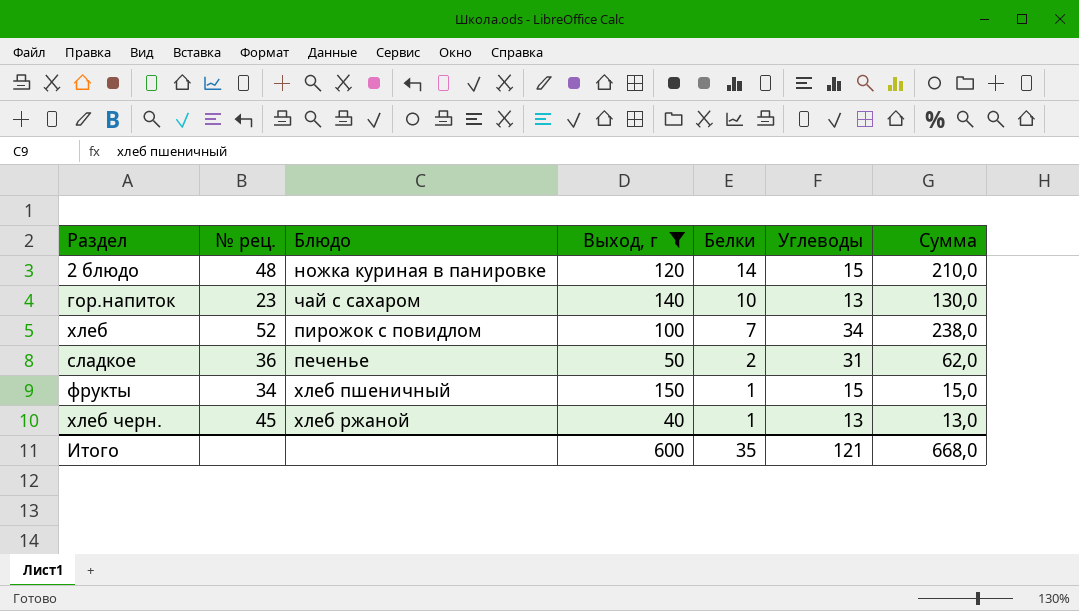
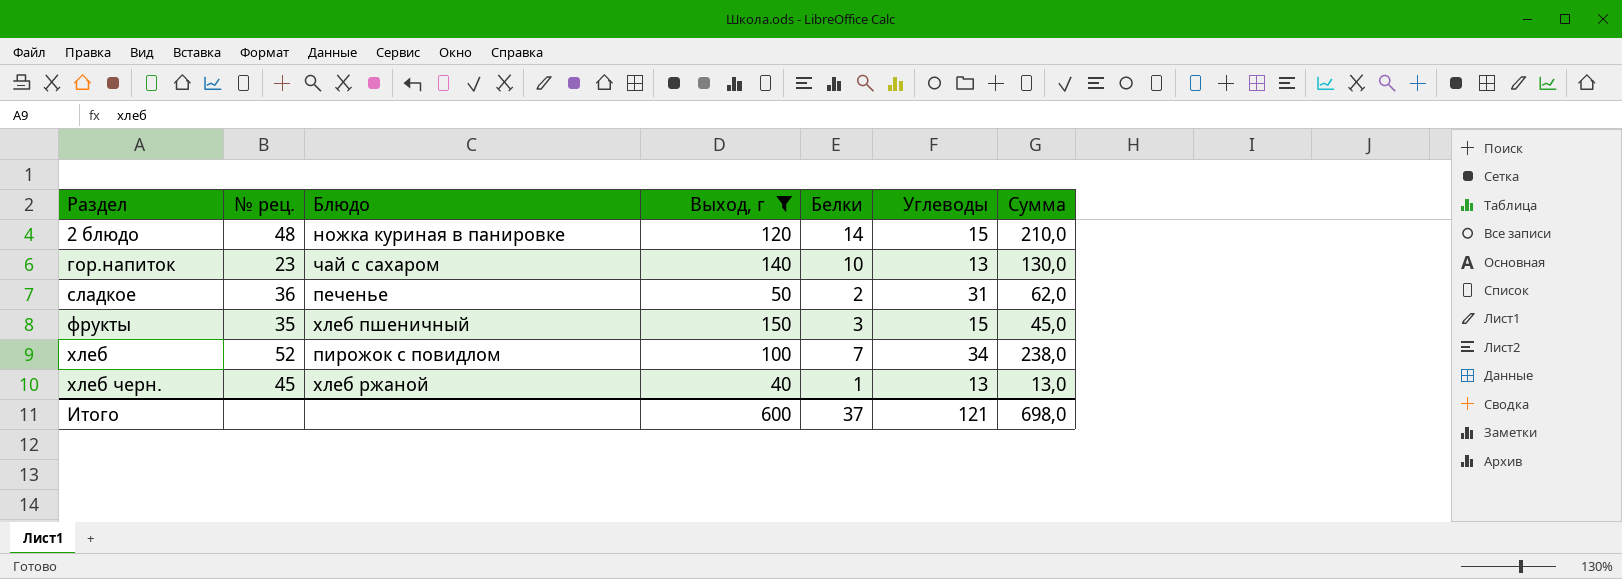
row order: Белки descending -> Раздел ascending
фрукты | № рец.: 34 -> 35
фрукты | Белки: 1 -> 3
фрукты | Сумма: 15,0 -> 45,0
Итого | Белки: 35 -> 37
Итого | Сумма: 668,0 -> 698,0

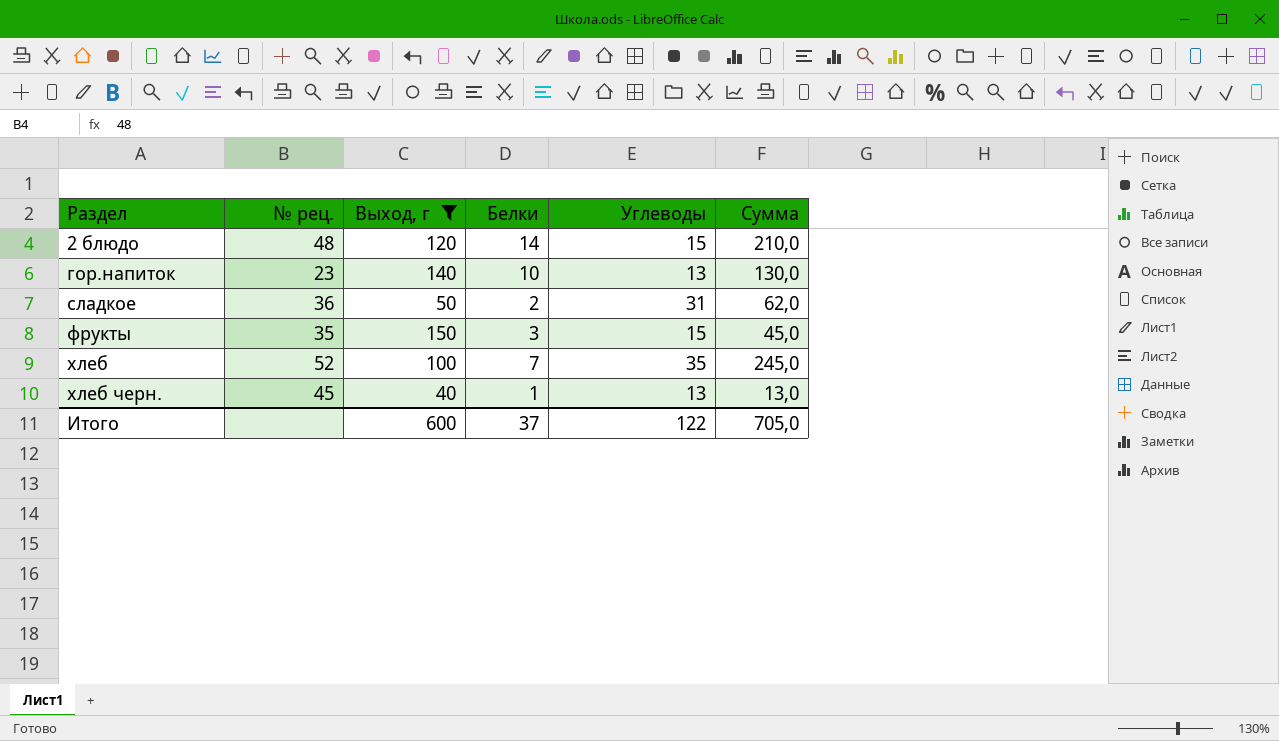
column Блюдо | position: 3 -> none
хлеб | Углеводы: 34 -> 35
хлеб | Сумма: 238,0 -> 245,0
Итого | Углеводы: 121 -> 122
Итого | Сумма: 698,0 -> 705,0

